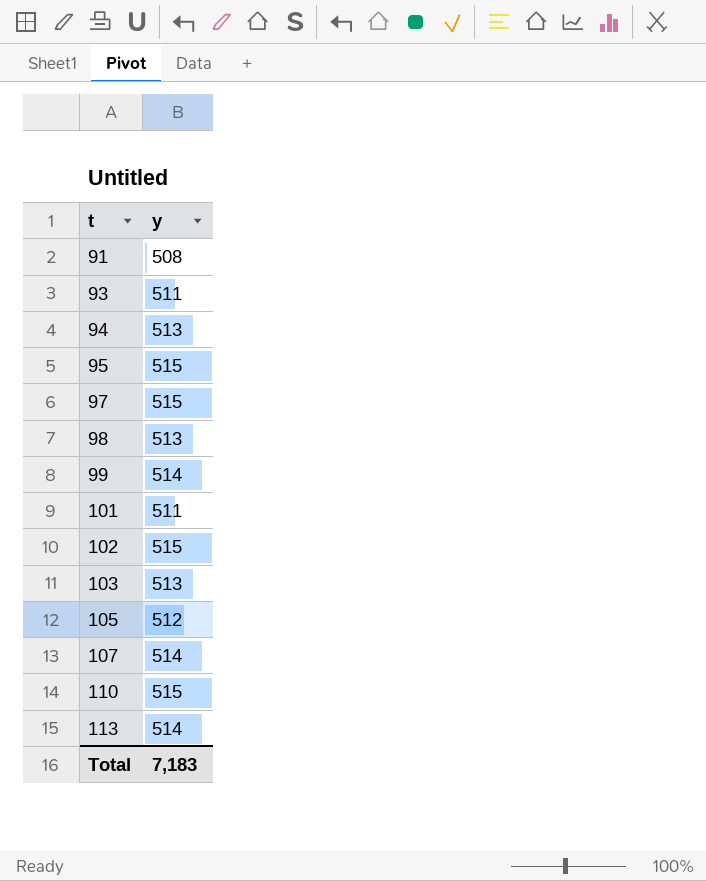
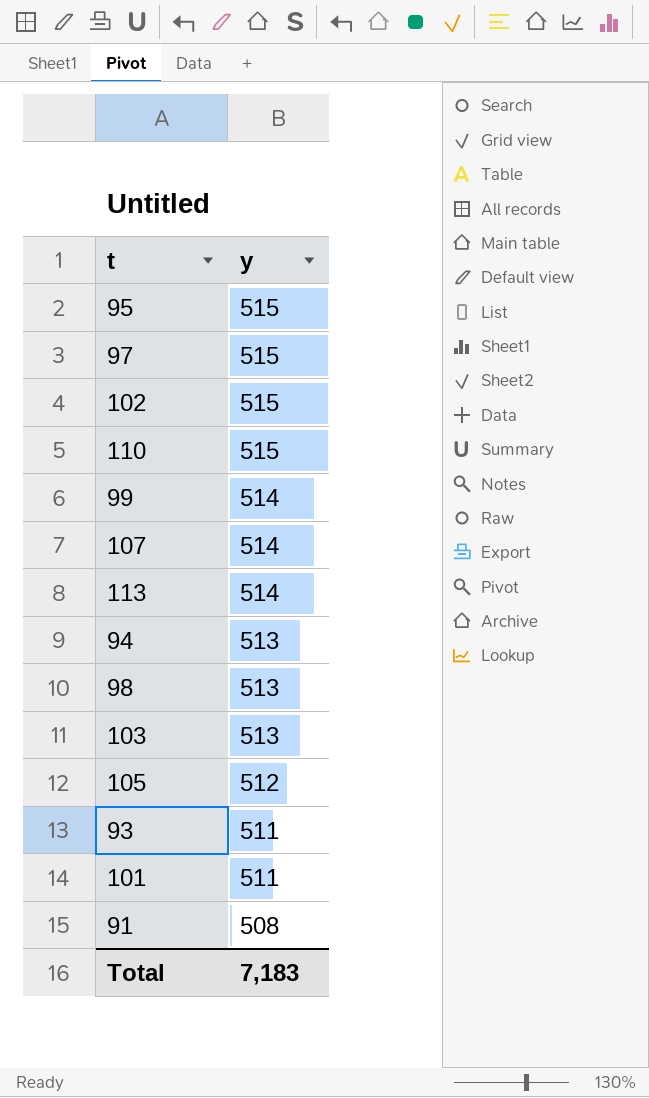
row order: t ascending -> y descending

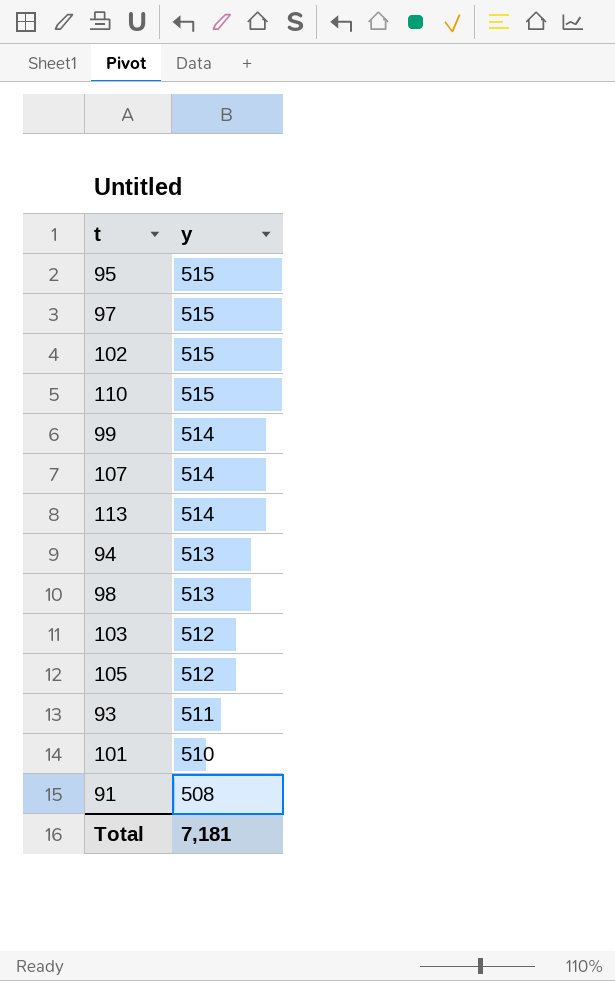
103 | y: 513 -> 512
101 | y: 511 -> 510
Total | y: 7,183 -> 7,181

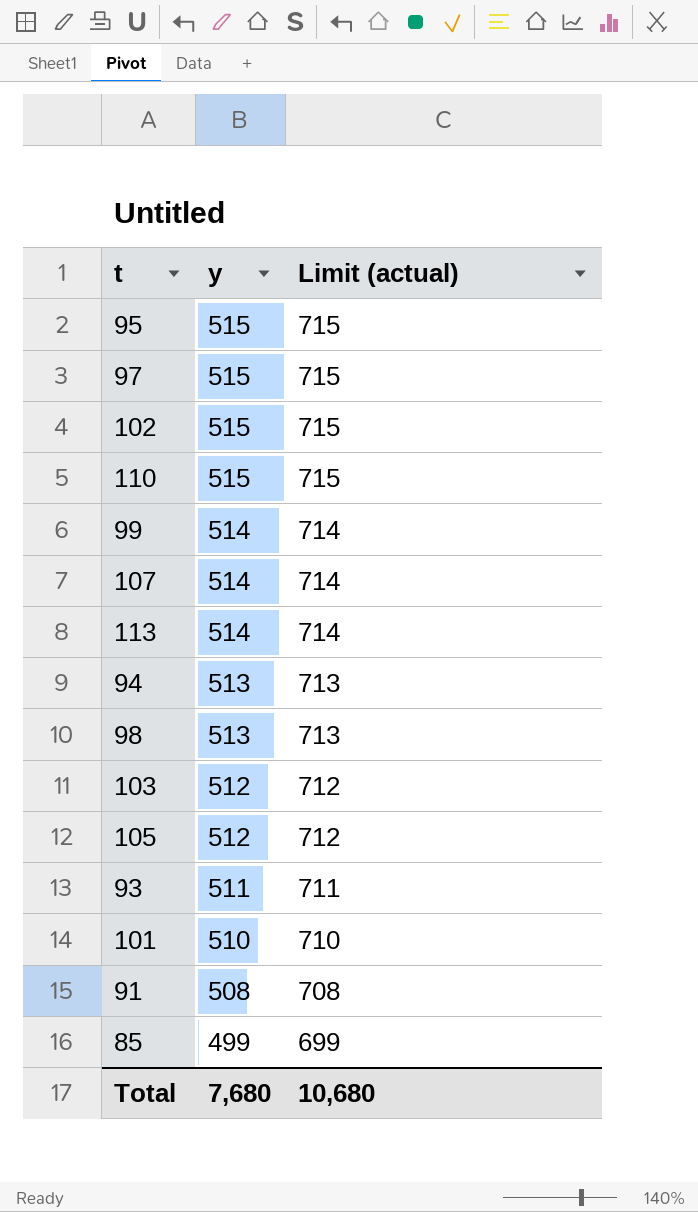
column Limit (actual) | formula: none -> [y] + 200
row 85: none -> 499 | 699
Total | y: 7,181 -> 7,680

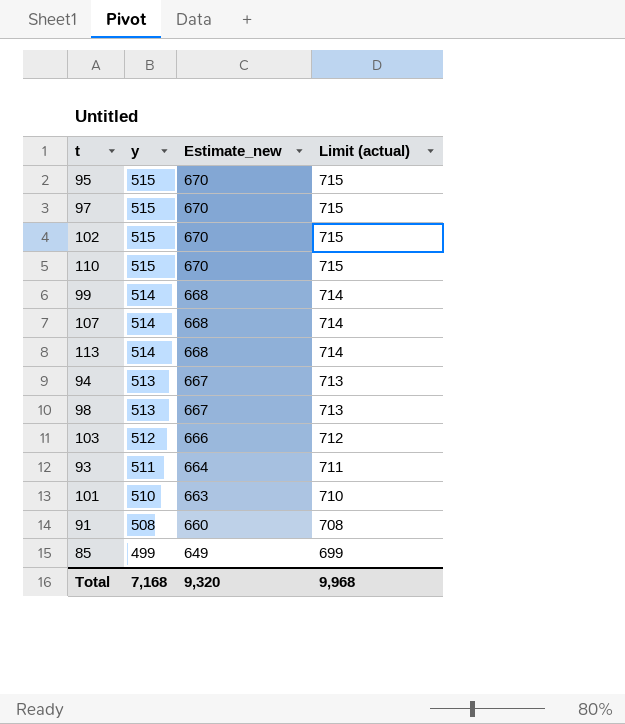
column Estimate_new | formula: none -> [y] * 1.3
row 105: 512 | 712 -> none
Total | y: 7,680 -> 7,168
Total | Limit (actual): 10,680 -> 9,968

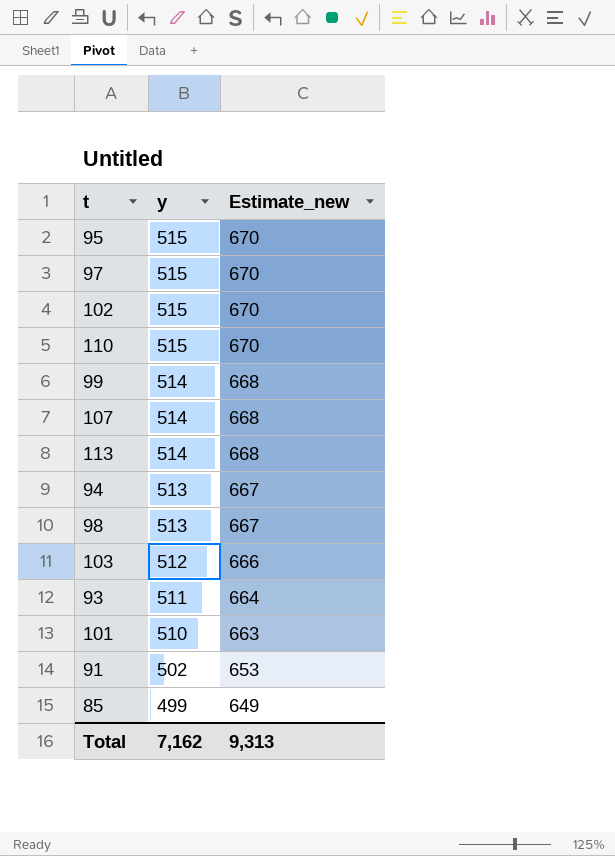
column Limit (actual) | formula: [y] + 200 -> none
91 | y: 508 -> 502
91 | Estimate_new: 660 -> 653
Total | y: 7,168 -> 7,162
Total | Estimate_new: 9,320 -> 9,313

